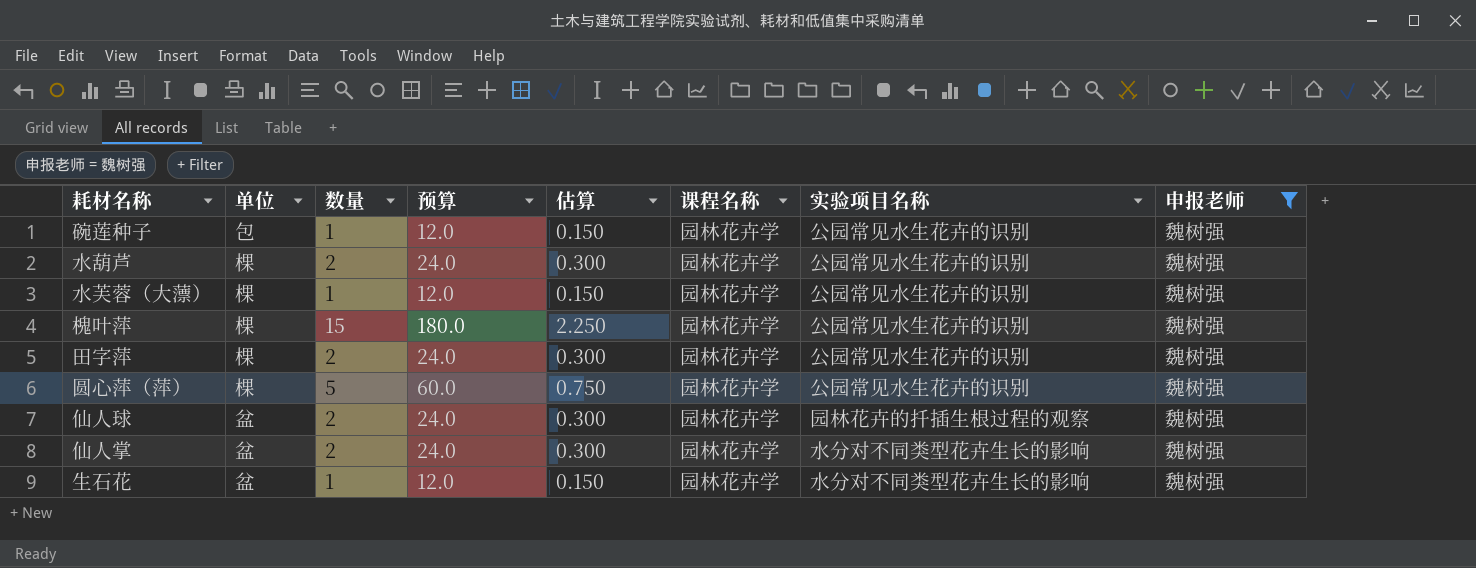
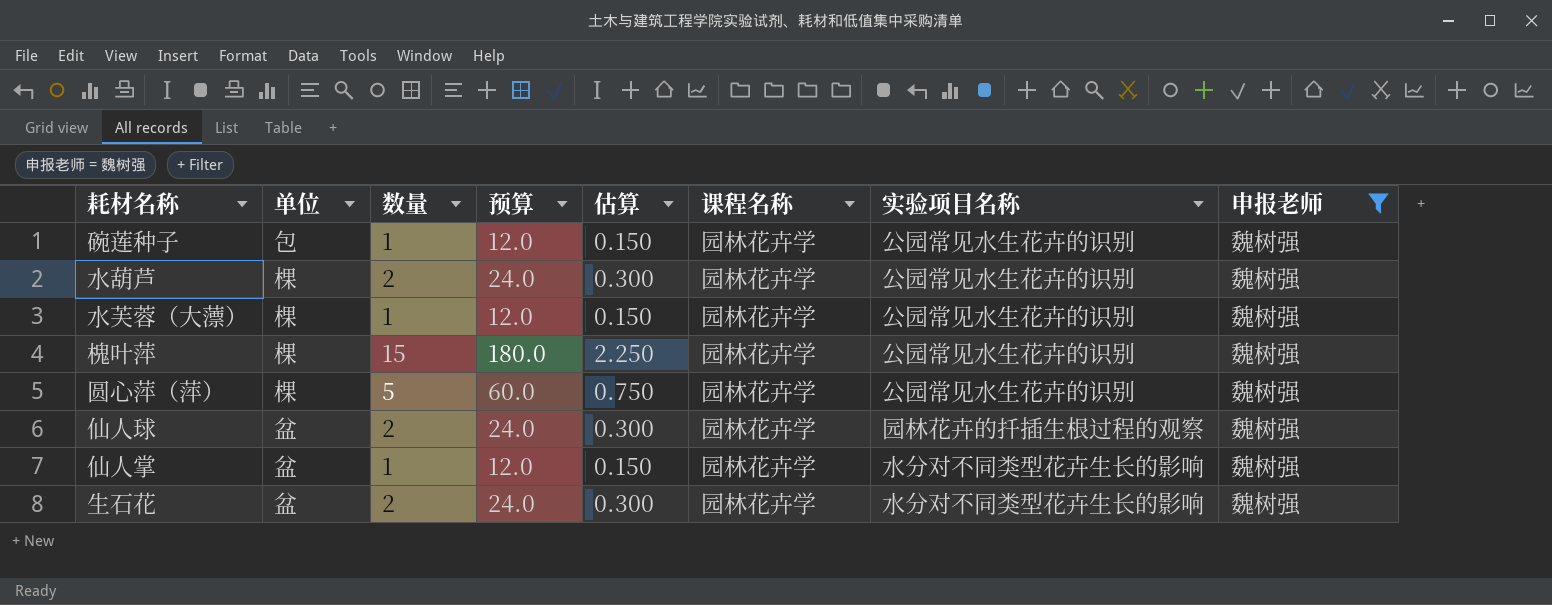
row 田字萍: 棵 | 2 | 24.0 | 0.300 | 园林花卉学 | 公园常见水生花卉的识别 | 魏树强 -> none
仙人掌 | 数量: 2 -> 1
仙人掌 | 预算: 24.0 -> 12.0
仙人掌 | 估算: 0.300 -> 0.150
生石花 | 数量: 1 -> 2
生石花 | 预算: 12.0 -> 24.0
生石花 | 估算: 0.150 -> 0.300

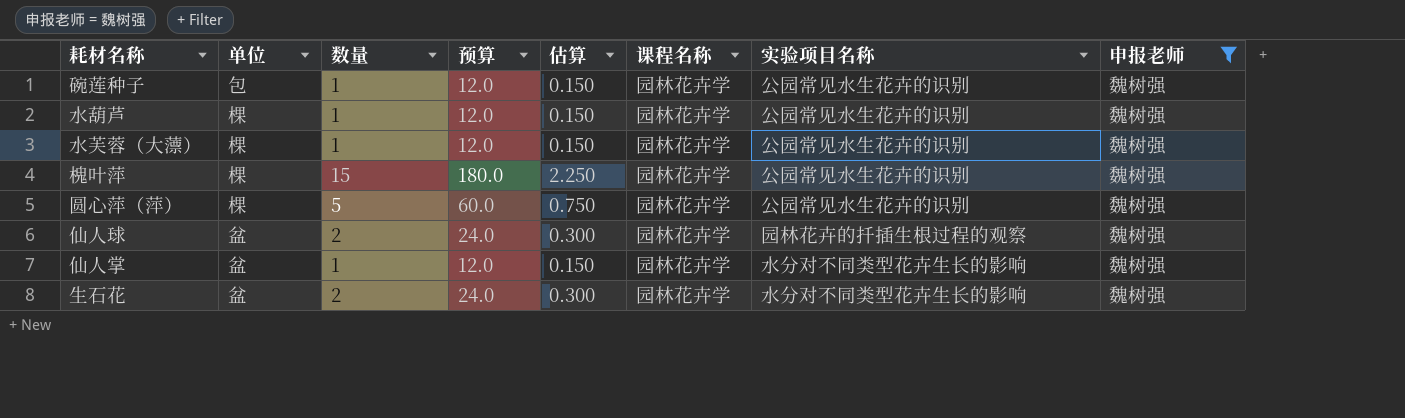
水葫芦 | 数量: 2 -> 1
水葫芦 | 预算: 24.0 -> 12.0
水葫芦 | 估算: 0.300 -> 0.150

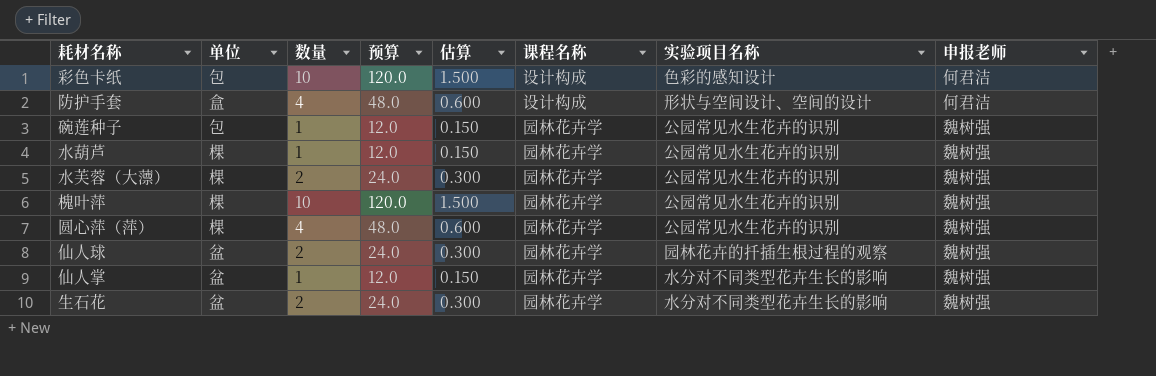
filter: 申报老师 = 魏树强 -> none
水芙蓉（大薸） | 数量: 1 -> 2
水芙蓉（大薸） | 预算: 12.0 -> 24.0
水芙蓉（大薸） | 估算: 0.150 -> 0.300
槐叶萍 | 数量: 15 -> 10
槐叶萍 | 预算: 180.0 -> 120.0
槐叶萍 | 估算: 2.250 -> 1.500
圆心萍（萍） | 数量: 5 -> 4
圆心萍（萍） | 预算: 60.0 -> 48.0
圆心萍（萍） | 估算: 0.750 -> 0.600

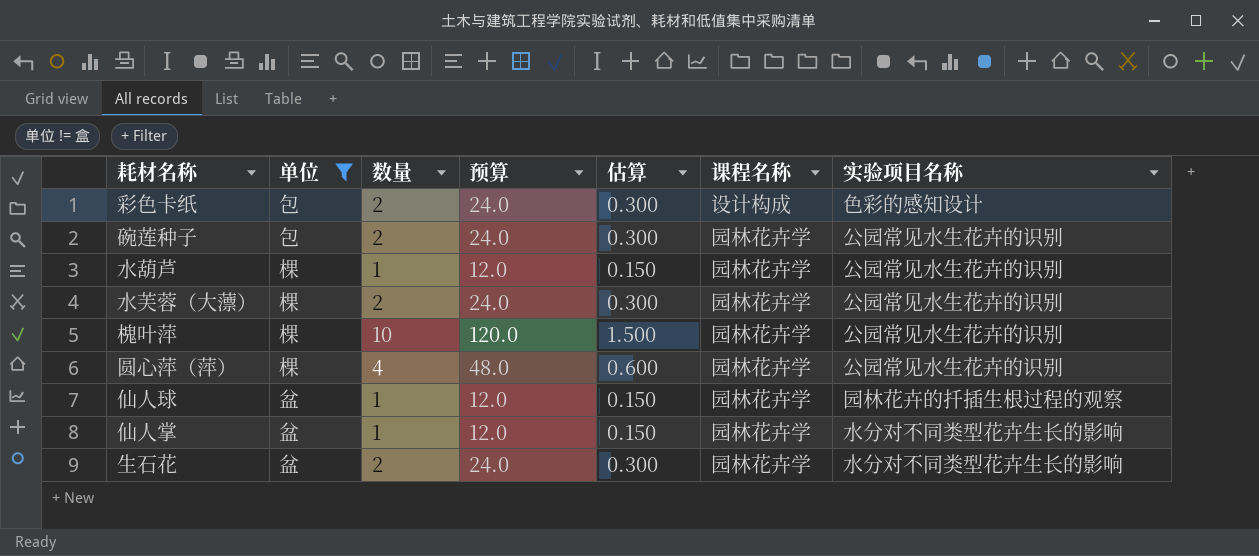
filter: none -> 单位 != 盒
column 申报老师 | position: 8 -> none
彩色卡纸 | 数量: 10 -> 2
彩色卡纸 | 预算: 120.0 -> 24.0
彩色卡纸 | 估算: 1.500 -> 0.300
碗莲种子 | 数量: 1 -> 2
碗莲种子 | 预算: 12.0 -> 24.0
碗莲种子 | 估算: 0.150 -> 0.300
仙人球 | 数量: 2 -> 1
仙人球 | 预算: 24.0 -> 12.0
仙人球 | 估算: 0.300 -> 0.150

